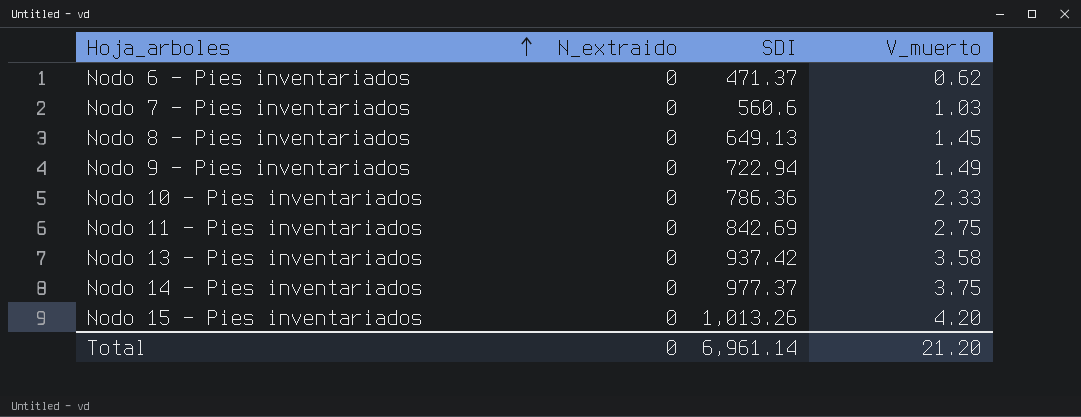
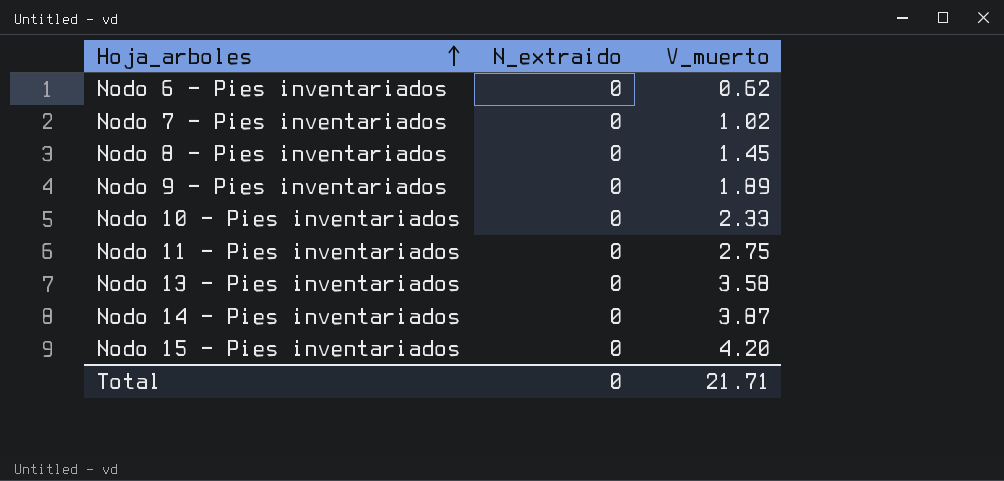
column SDI | position: 3 -> none
Nodo 7 - Pies inventariados | V_muerto: 1.03 -> 1.02
Nodo 9 - Pies inventariados | V_muerto: 1.49 -> 1.89
Nodo 14 - Pies inventariados | V_muerto: 3.75 -> 3.87
Total | V_muerto: 21.20 -> 21.71

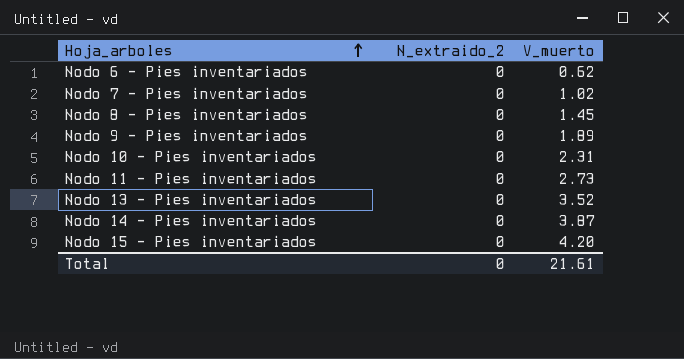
column name: N_extraido -> N_extraido_2
Nodo 10 - Pies inventariados | V_muerto: 2.33 -> 2.31
Nodo 11 - Pies inventariados | V_muerto: 2.75 -> 2.73
Nodo 13 - Pies inventariados | V_muerto: 3.58 -> 3.52
Total | V_muerto: 21.71 -> 21.61

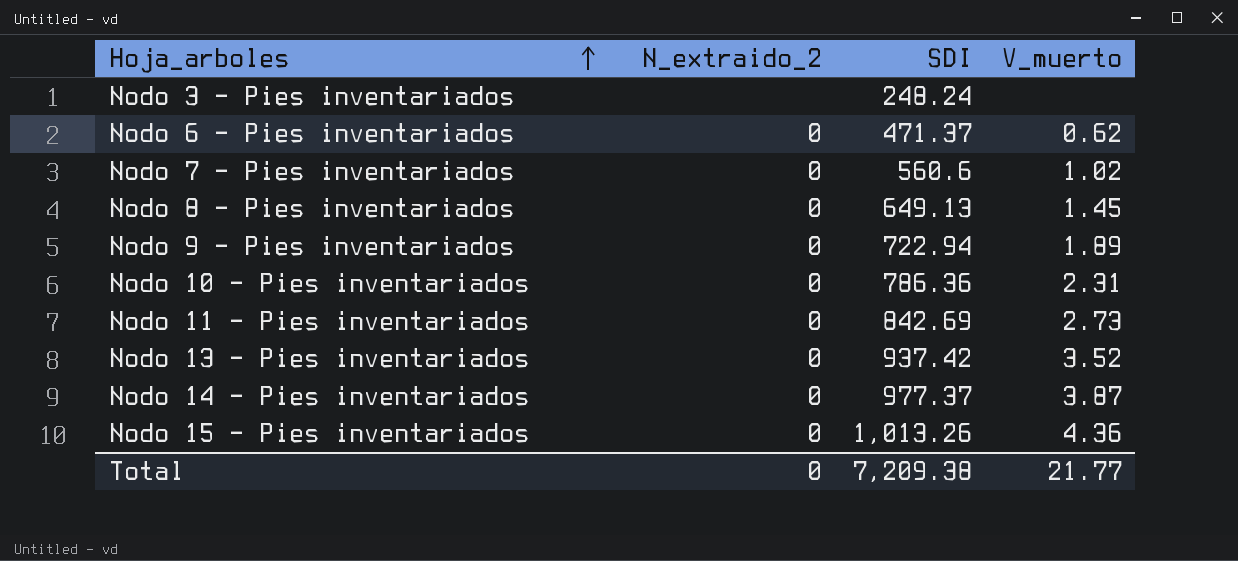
column SDI | position: none -> 3
row Nodo 3 - Pies inventariados: none -> none | 248.24 | none
Nodo 15 - Pies inventariados | V_muerto: 4.20 -> 4.36
Total | V_muerto: 21.61 -> 21.77

